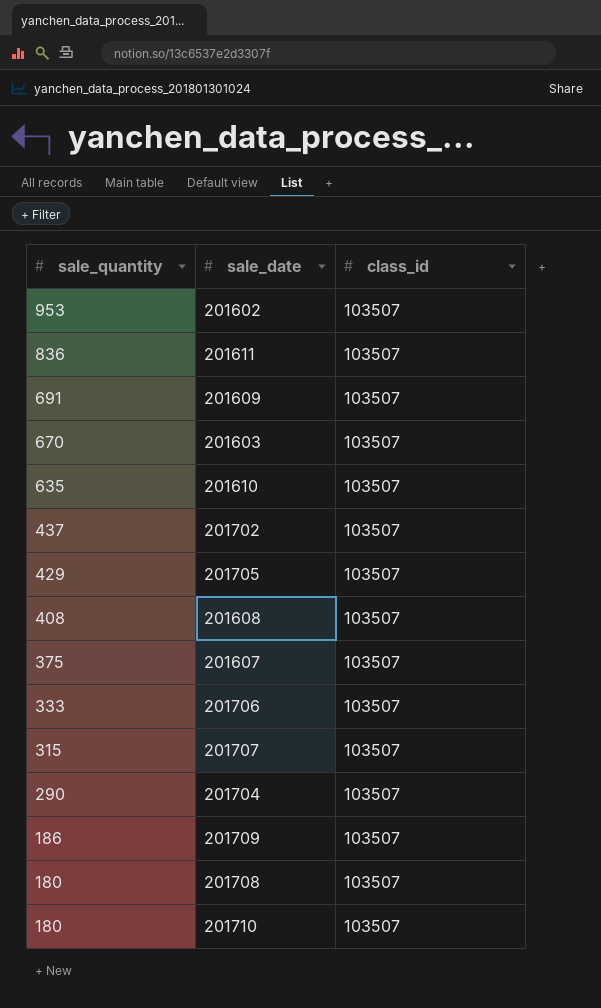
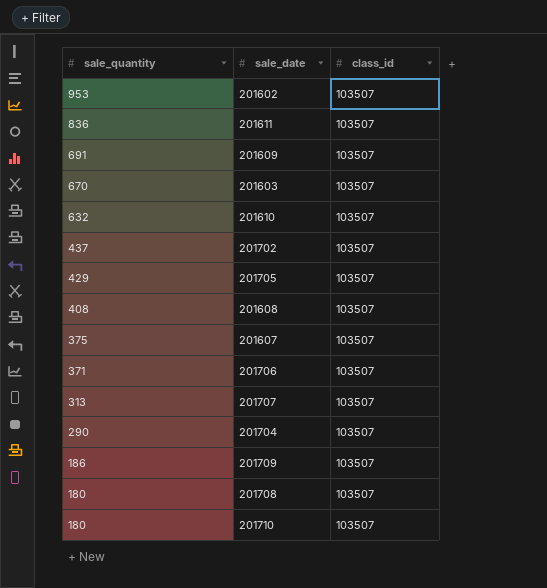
201610 | sale_quantity: 635 -> 632
201706 | sale_quantity: 333 -> 371
201707 | sale_quantity: 315 -> 313

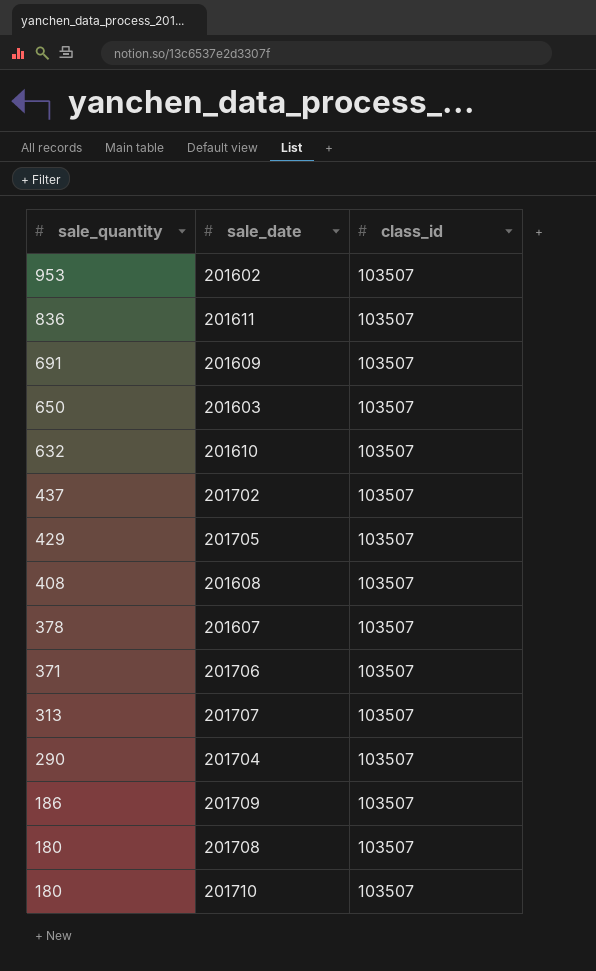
201603 | sale_quantity: 670 -> 650
201607 | sale_quantity: 375 -> 378

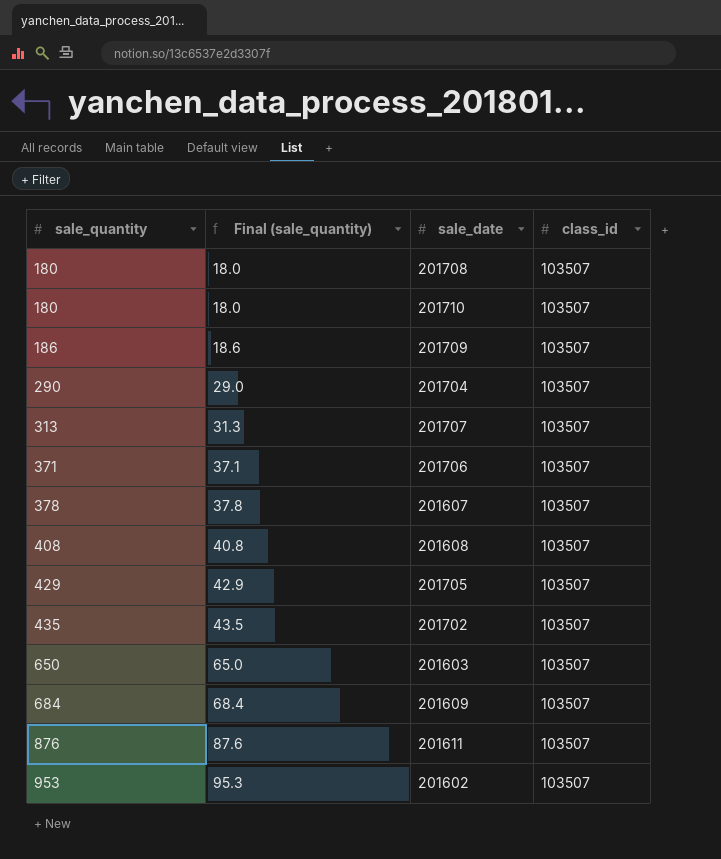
row order: sale_quantity descending -> sale_quantity ascending
column Final (sale_quantity) | formula: none -> [sale_quantity] * 0.1
row 201610: 632 | 103507 -> none
201702 | sale_quantity: 437 -> 435
201609 | sale_quantity: 691 -> 684
201611 | sale_quantity: 836 -> 876

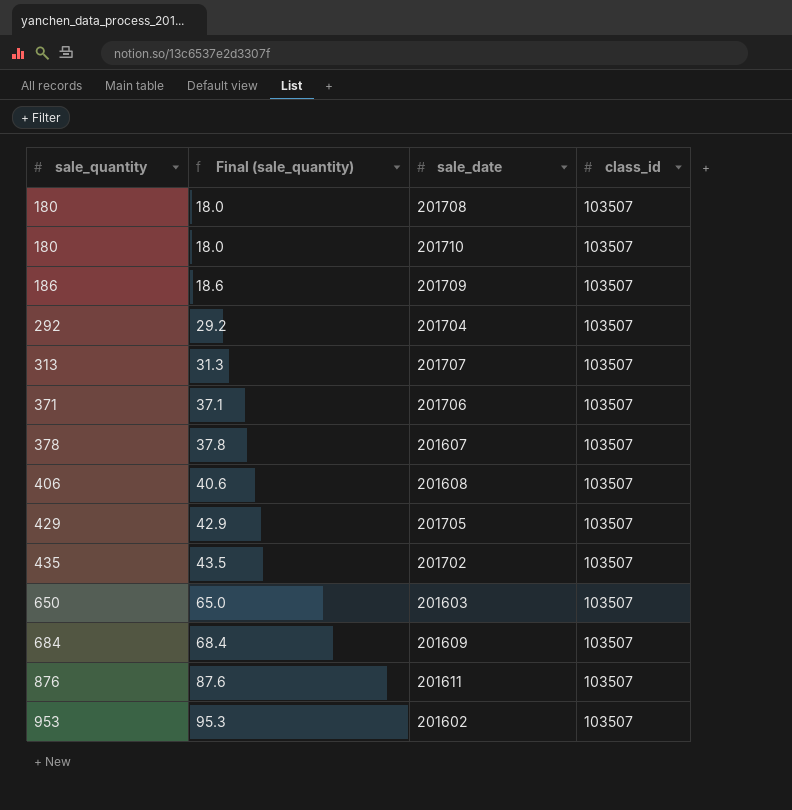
201704 | sale_quantity: 290 -> 292
201704 | Final (sale_quantity): 29.0 -> 29.2
201608 | sale_quantity: 408 -> 406
201608 | Final (sale_quantity): 40.8 -> 40.6

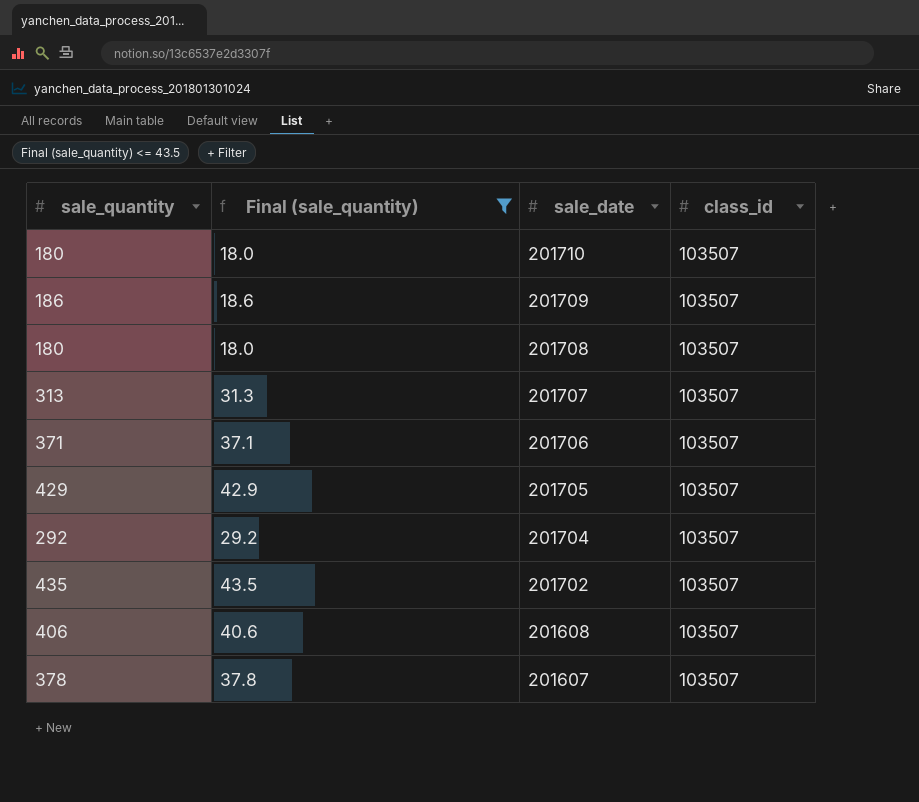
filter: none -> Final (sale_quantity) <= 43.5
row order: sale_quantity ascending -> sale_date descending

